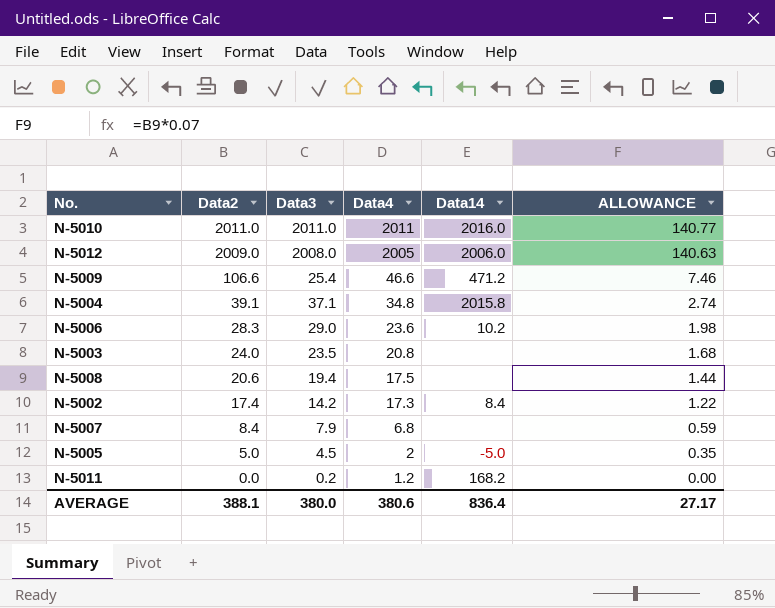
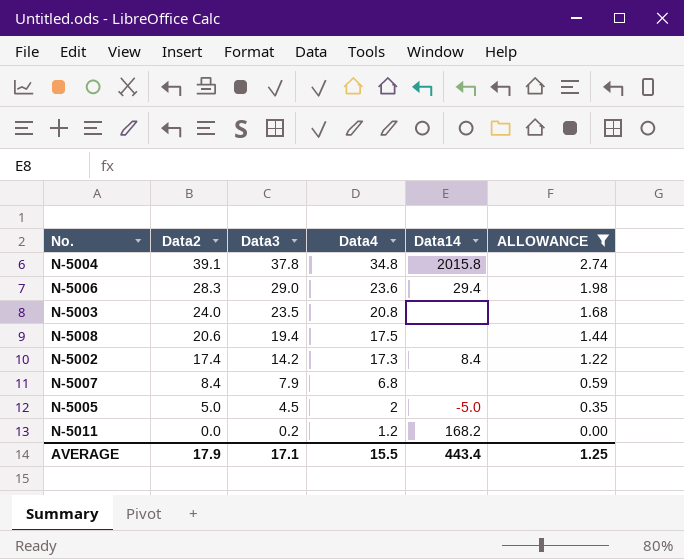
filter: none -> ALLOWANCE <= 2.74
N-5004 | Data3: 37.1 -> 37.8
N-5006 | Data14: 10.2 -> 29.4
AVERAGE | Data2: 388.1 -> 17.9
AVERAGE | Data3: 380.0 -> 17.1
AVERAGE | Data4: 380.6 -> 15.5
AVERAGE | Data14: 836.4 -> 443.4
AVERAGE | ALLOWANCE: 27.17 -> 1.25

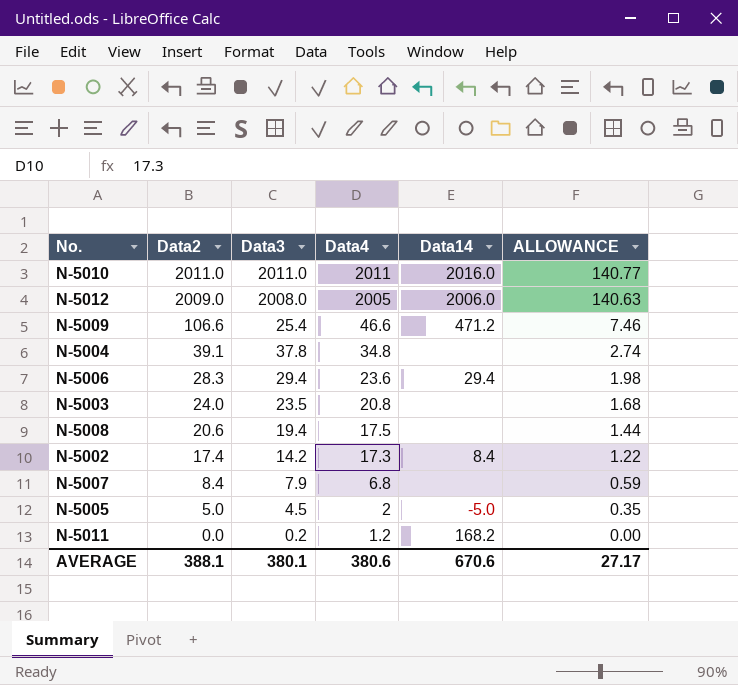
filter: ALLOWANCE <= 2.74 -> none
N-5004 | Data14: 2015.8 -> none
N-5006 | Data3: 29.0 -> 29.4
AVERAGE | Data2: 17.9 -> 388.1
AVERAGE | Data3: 17.1 -> 380.1
AVERAGE | Data4: 15.5 -> 380.6
AVERAGE | Data14: 443.4 -> 670.6
AVERAGE | ALLOWANCE: 1.25 -> 27.17

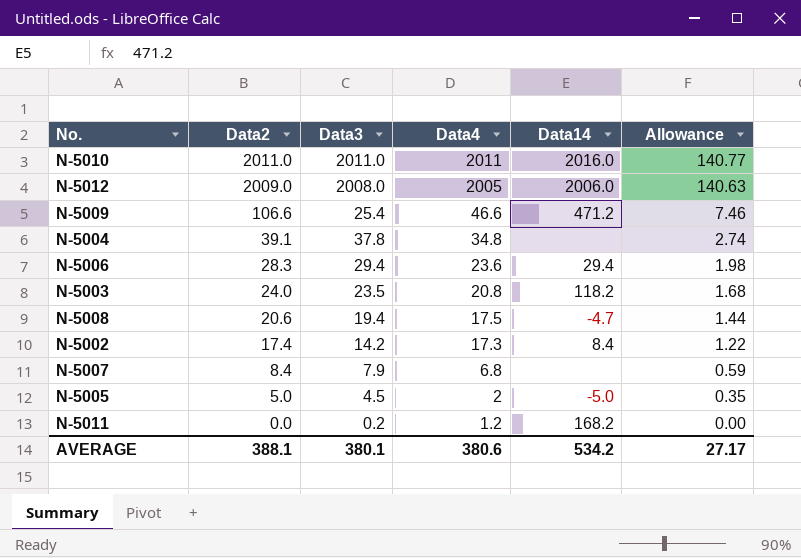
column name: ALLOWANCE -> Allowance
N-5003 | Data14: none -> 118.2
N-5008 | Data14: none -> -4.7
AVERAGE | Data14: 670.6 -> 534.2

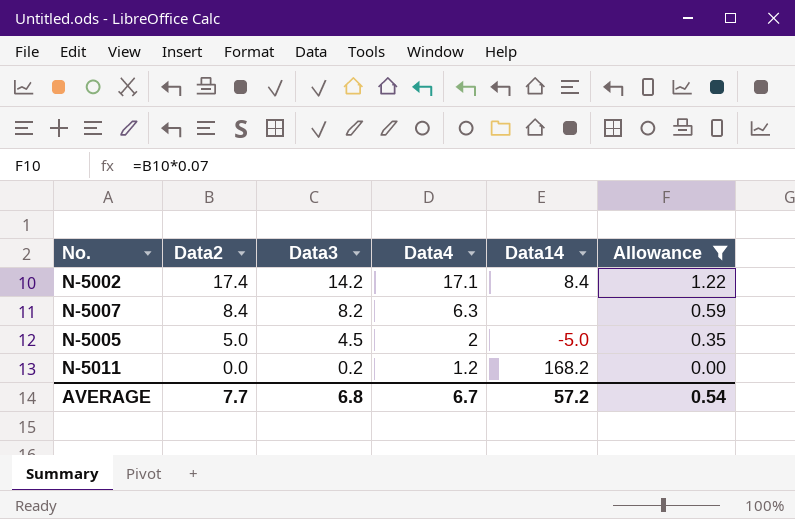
filter: none -> Allowance <= 1.22
N-5002 | Data4: 17.3 -> 17.1
N-5007 | Data3: 7.9 -> 8.2
N-5007 | Data4: 6.8 -> 6.3
AVERAGE | Data2: 388.1 -> 7.7
AVERAGE | Data3: 380.1 -> 6.8
AVERAGE | Data4: 380.6 -> 6.7
AVERAGE | Data14: 534.2 -> 57.2
AVERAGE | Allowance: 27.17 -> 0.54

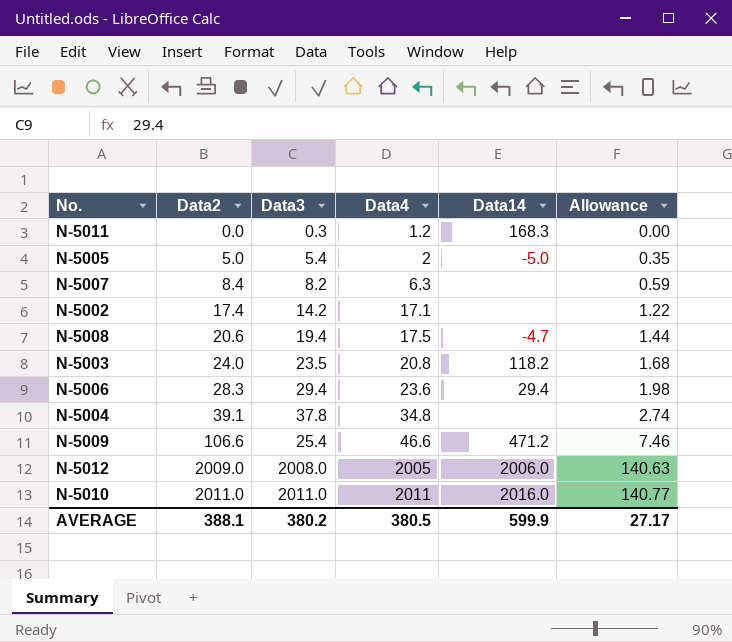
filter: Allowance <= 1.22 -> none
row order: Data2 descending -> Data2 ascending
N-5011 | Data3: 0.2 -> 0.3
N-5011 | Data14: 168.2 -> 168.3
N-5005 | Data3: 4.5 -> 5.4
N-5002 | Data14: 8.4 -> none
AVERAGE | Data2: 7.7 -> 388.1
AVERAGE | Data3: 6.8 -> 380.2
AVERAGE | Data4: 6.7 -> 380.5
AVERAGE | Data14: 57.2 -> 599.9
AVERAGE | Allowance: 0.54 -> 27.17

